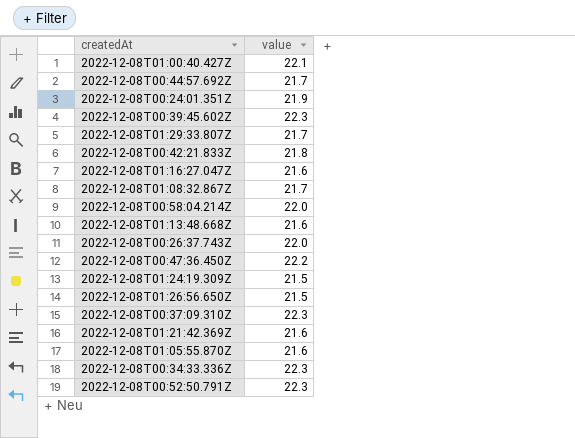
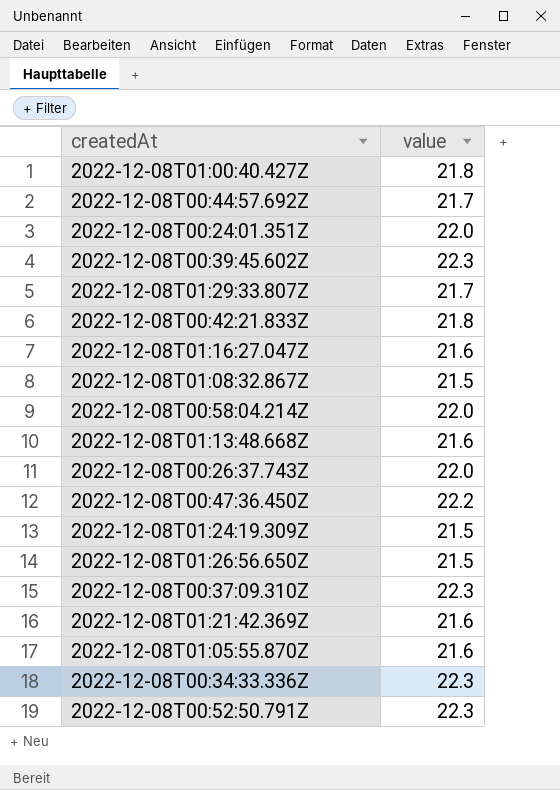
2022-12-08T01:00:40.427Z | value: 22.1 -> 21.8
2022-12-08T00:24:01.351Z | value: 21.9 -> 22.0
2022-12-08T01:08:32.867Z | value: 21.7 -> 21.5

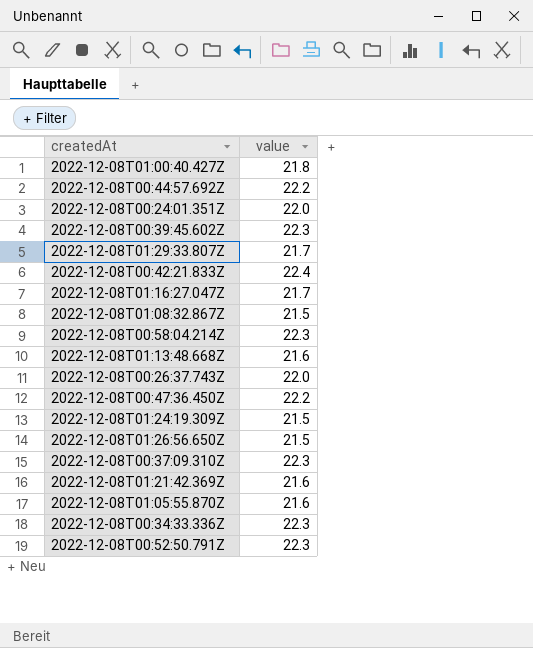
2022-12-08T00:44:57.692Z | value: 21.7 -> 22.2
2022-12-08T00:42:21.833Z | value: 21.8 -> 22.4
2022-12-08T01:16:27.047Z | value: 21.6 -> 21.7
2022-12-08T00:58:04.214Z | value: 22.0 -> 22.3

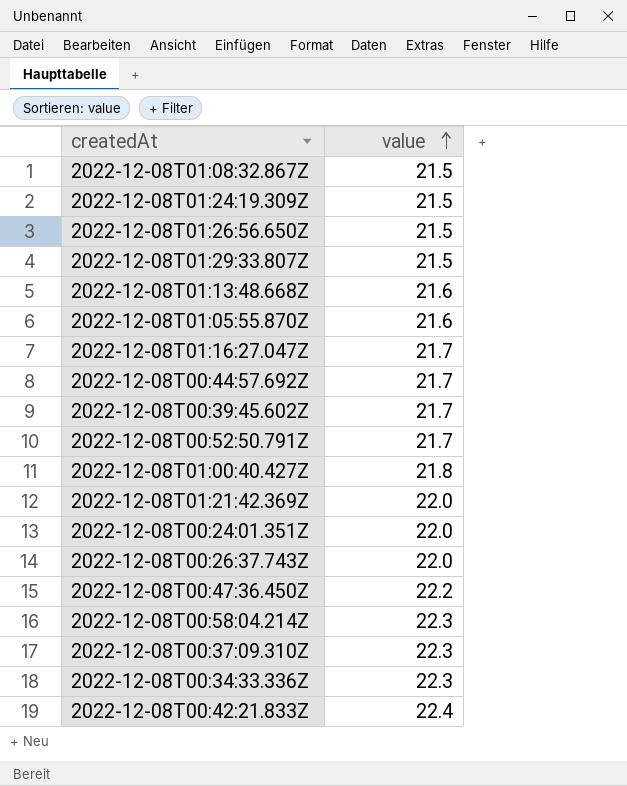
row order: none -> value ascending
2022-12-08T01:29:33.807Z | value: 21.7 -> 21.5
2022-12-08T00:44:57.692Z | value: 22.2 -> 21.7
2022-12-08T00:39:45.602Z | value: 22.3 -> 21.7
2022-12-08T00:52:50.791Z | value: 22.3 -> 21.7
2022-12-08T01:21:42.369Z | value: 21.6 -> 22.0

